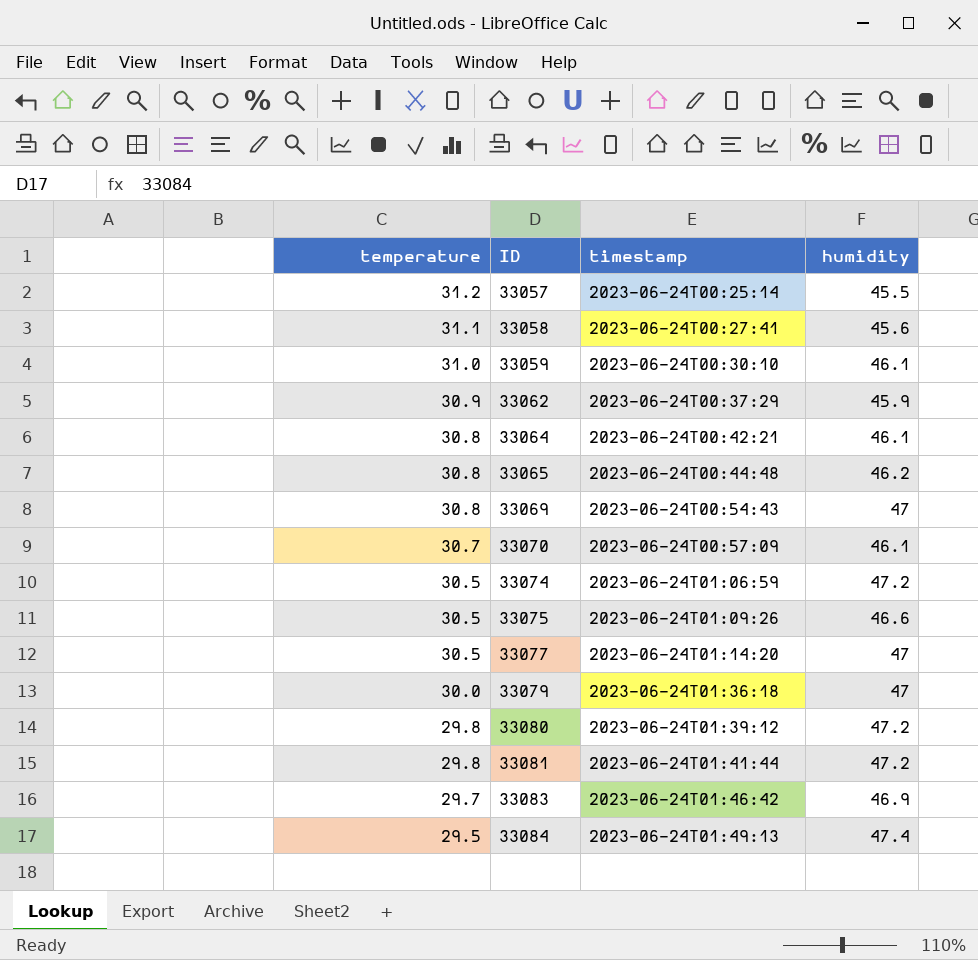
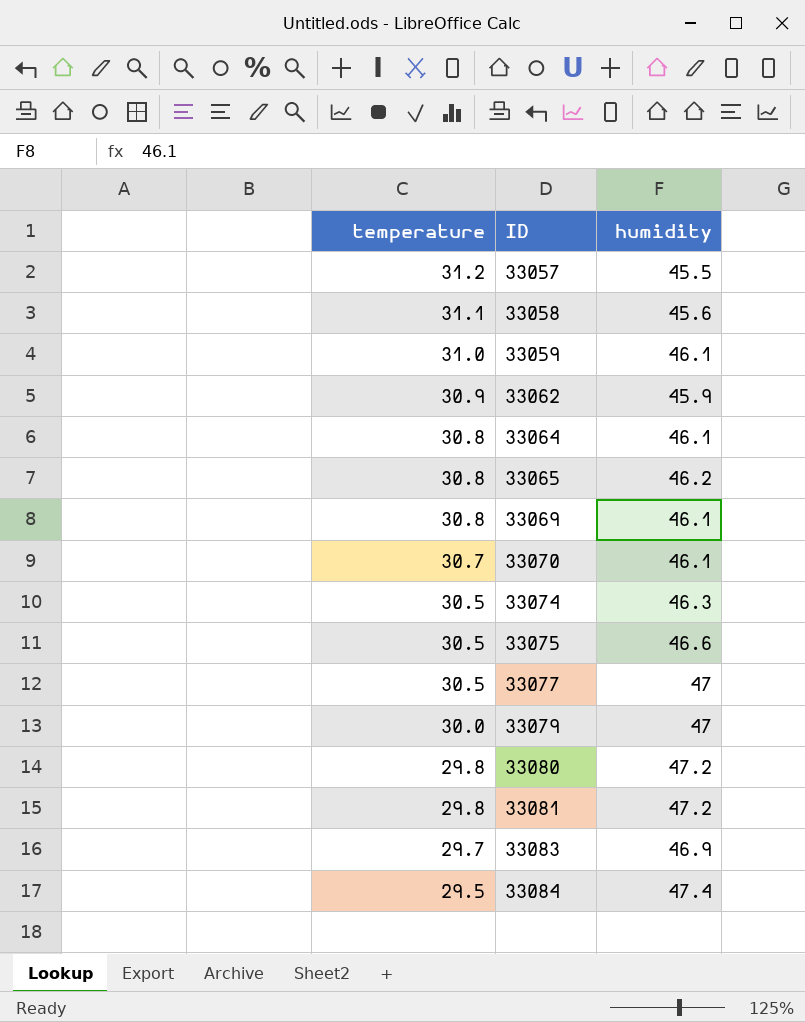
column timestamp | position: 3 -> none
33069 | humidity: 47 -> 46.1
33074 | humidity: 47.2 -> 46.3

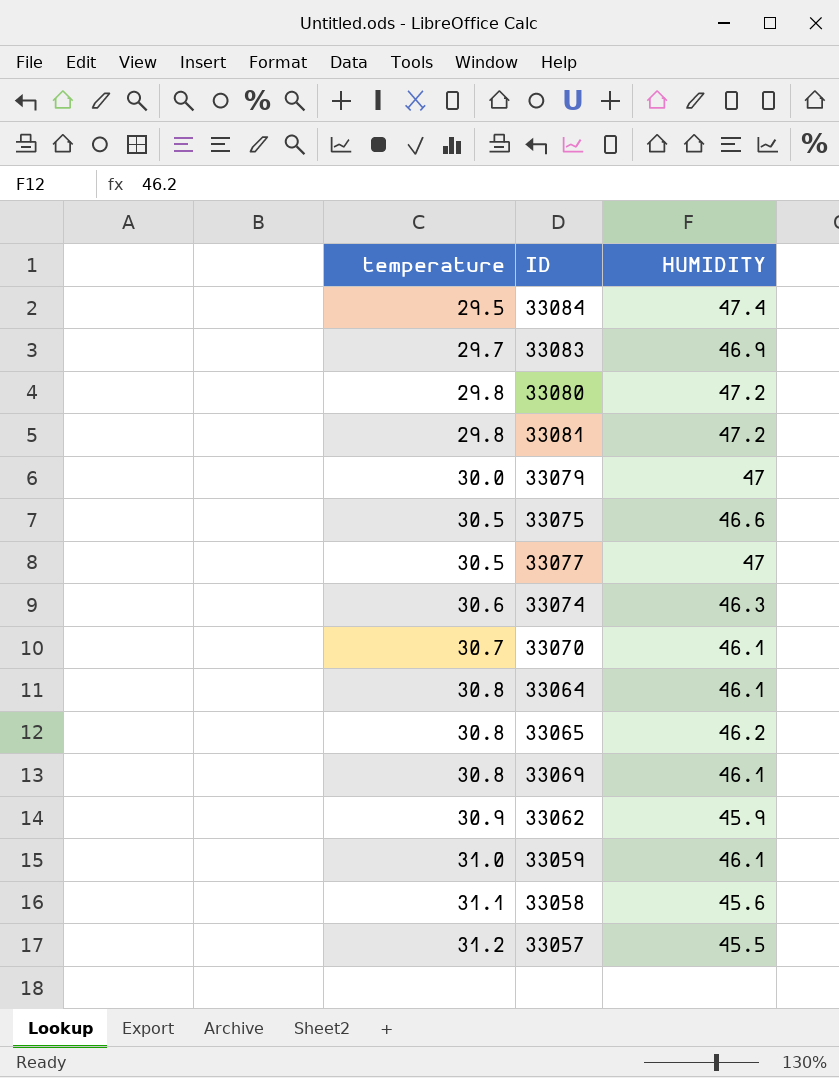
row order: temperature descending -> temperature ascending
column name: humidity -> HUMIDITY
33074 | temperature: 30.5 -> 30.6

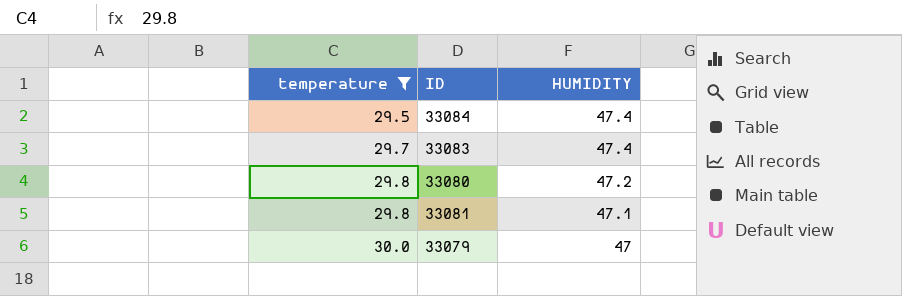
filter: none -> temperature <= 30.0
33083 | HUMIDITY: 46.9 -> 47.4
33081 | HUMIDITY: 47.2 -> 47.1

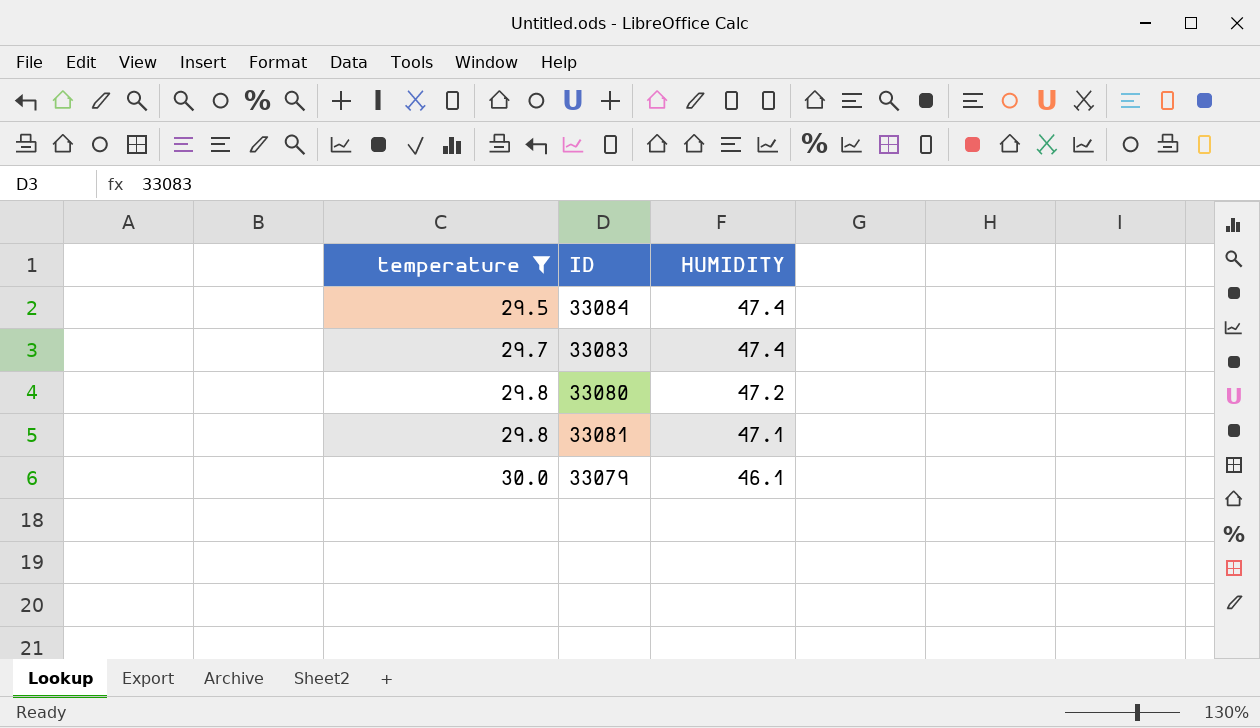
33079 | HUMIDITY: 47 -> 46.1

